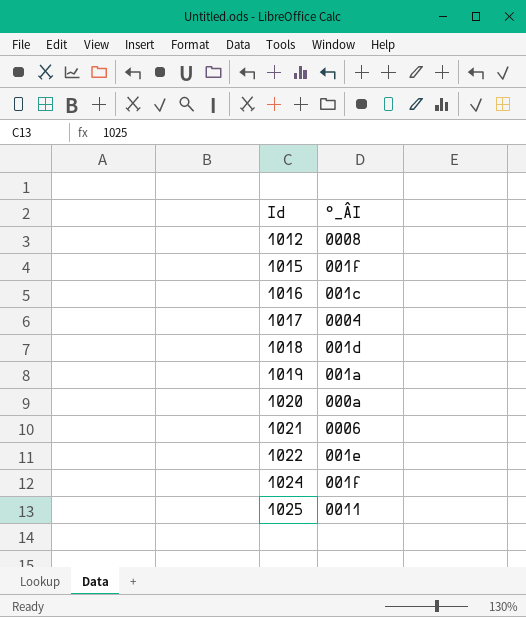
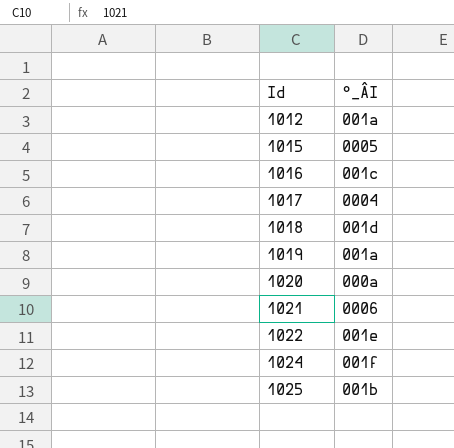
1012 | °_ÂI: 0008 -> 001a
1015 | °_ÂI: 001f -> 0005
1025 | °_ÂI: 0011 -> 001b

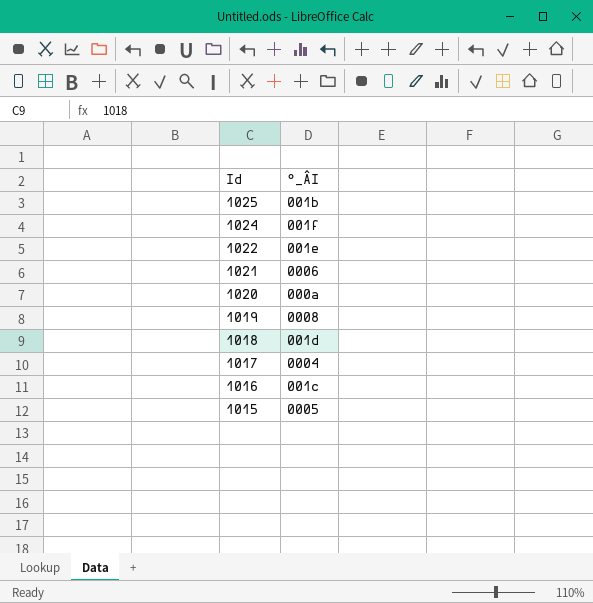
row order: Id ascending -> Id descending
row 1012: 001a -> none
1019 | °_ÂI: 001a -> 0008

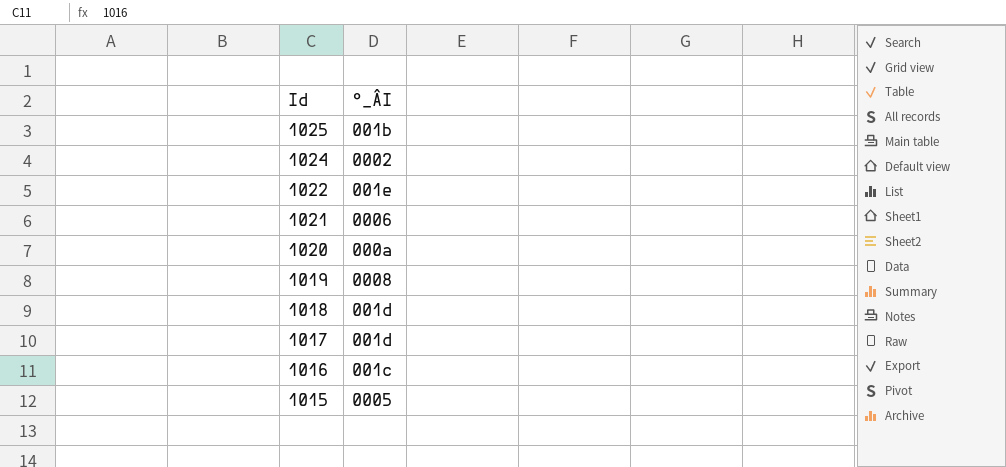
1024 | °_ÂI: 001f -> 0002
1017 | °_ÂI: 0004 -> 001d

